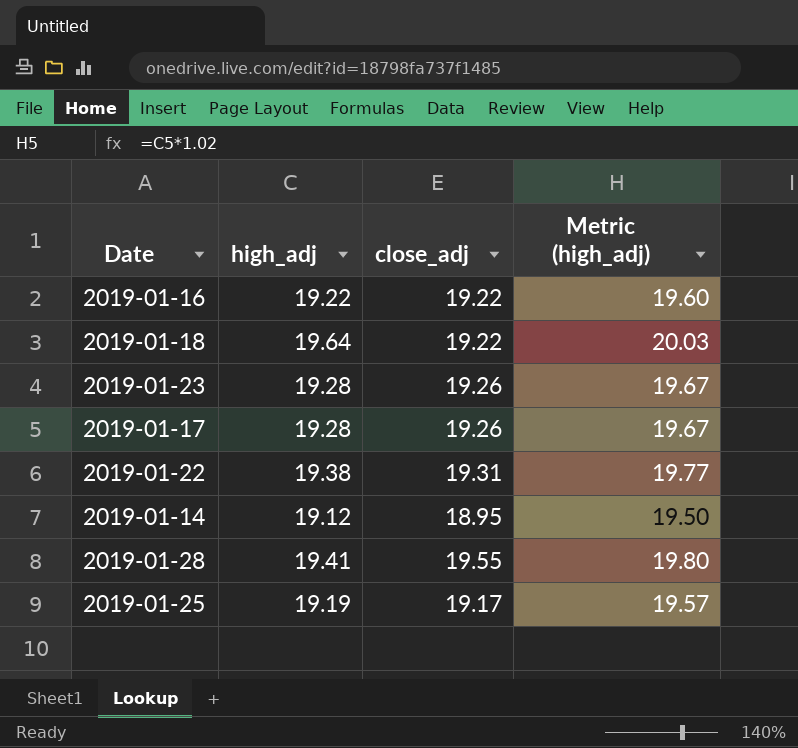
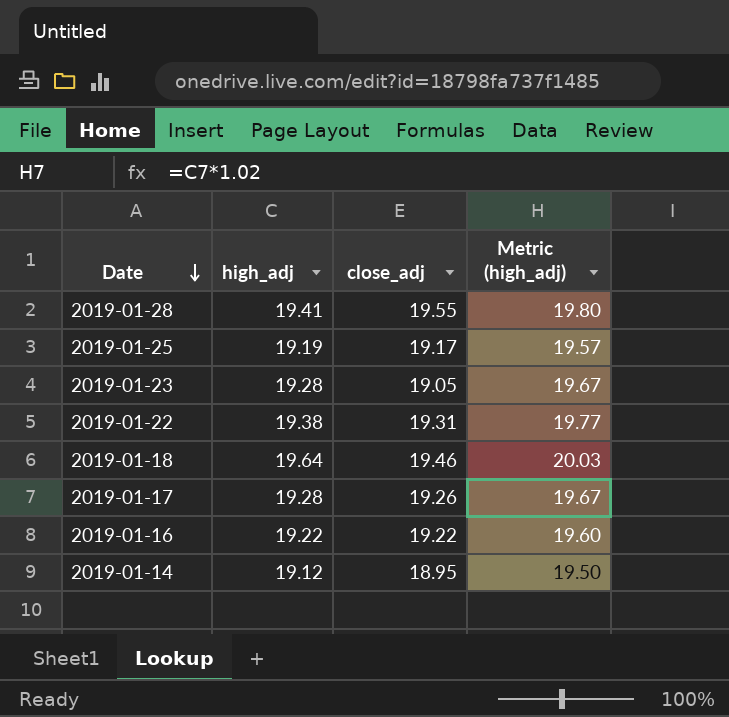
row order: none -> Date descending
2019-01-23 | close_adj: 19.26 -> 19.05
2019-01-18 | close_adj: 19.22 -> 19.46

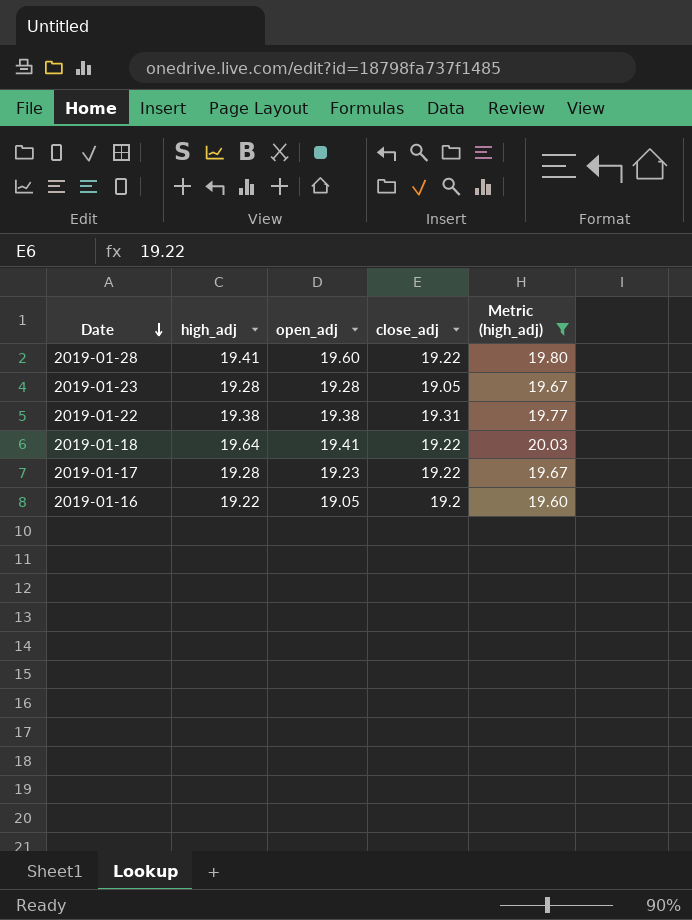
filter: none -> Metric (high_adj) >= 19.60
column open_adj | position: none -> 3
2019-01-28 | close_adj: 19.55 -> 19.22
2019-01-18 | close_adj: 19.46 -> 19.22
2019-01-17 | close_adj: 19.26 -> 19.22
2019-01-16 | close_adj: 19.22 -> 19.2

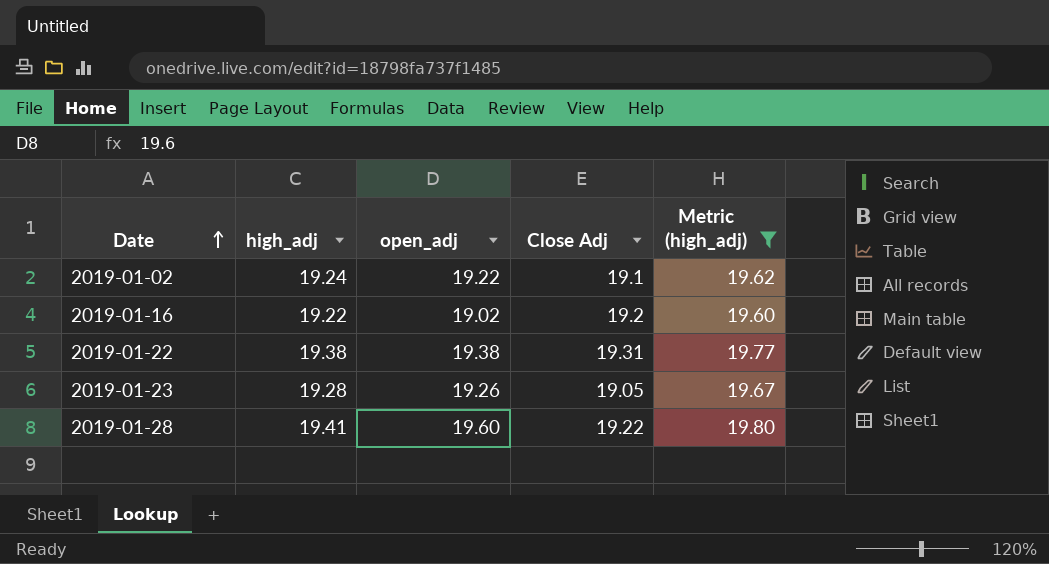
row order: Date descending -> Date ascending
column name: close_adj -> Close Adj
row 2019-01-18: 19.64 | 19.41 | 19.22 | 20.03 -> none
row 2019-01-17: 19.28 | 19.23 | 19.22 | 19.67 -> none
row 2019-01-02: none -> 19.24 | 19.22 | 19.1 | 19.62
2019-01-16 | open_adj: 19.05 -> 19.02
2019-01-23 | open_adj: 19.28 -> 19.26

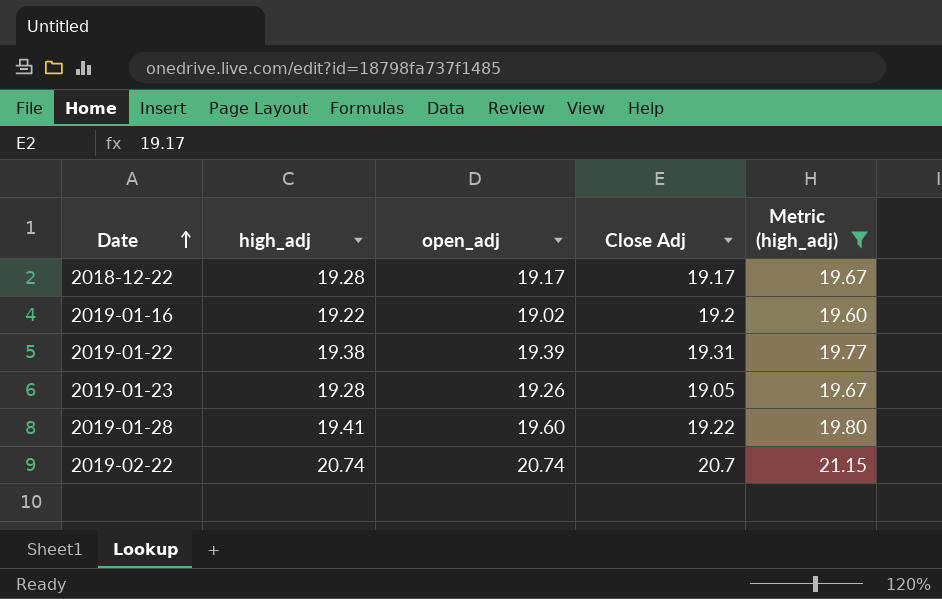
row 2019-01-02: 19.24 | 19.22 | 19.1 | 19.62 -> none
row 2018-12-22: none -> 19.28 | 19.17 | 19.17 | 19.67
2019-01-22 | open_adj: 19.38 -> 19.39
row 2019-02-22: none -> 20.74 | 20.74 | 20.7 | 21.15

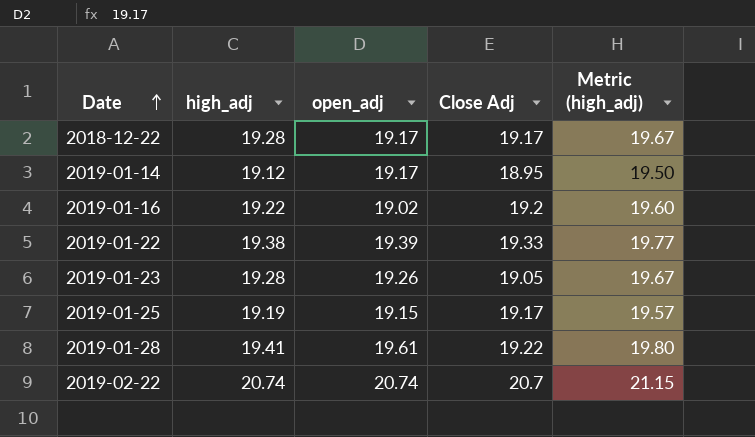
filter: Metric (high_adj) >= 19.60 -> none
2019-01-22 | Close Adj: 19.31 -> 19.33
2019-01-28 | open_adj: 19.60 -> 19.61

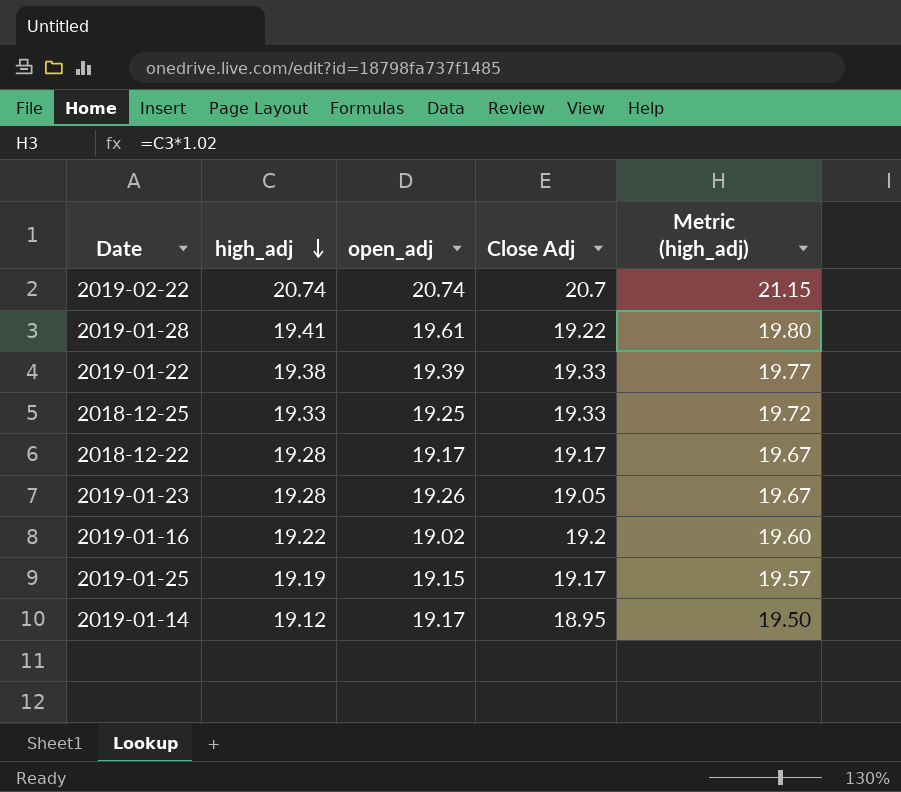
row order: Date ascending -> high_adj descending
row 2018-12-25: none -> 19.33 | 19.25 | 19.33 | 19.72

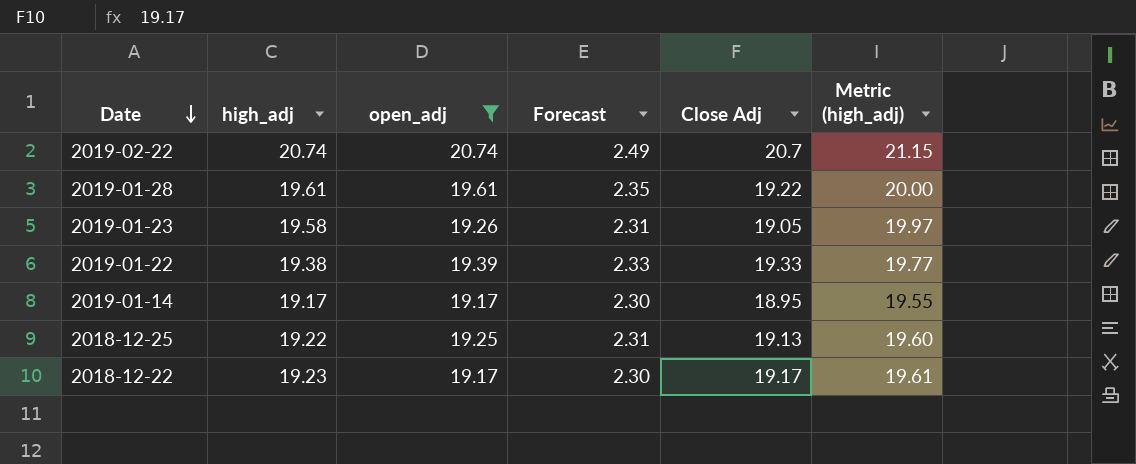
filter: none -> open_adj >= 19.17
row order: high_adj descending -> Date descending
column Forecast | formula: none -> [open_adj] * 0.12
2019-01-28 | high_adj: 19.41 -> 19.61
2019-01-28 | Metric (high_adj): 19.80 -> 20.00
2019-01-23 | high_adj: 19.28 -> 19.58
2019-01-23 | Metric (high_adj): 19.67 -> 19.97
2019-01-14 | high_adj: 19.12 -> 19.17
2019-01-14 | Metric (high_adj): 19.50 -> 19.55
2018-12-25 | high_adj: 19.33 -> 19.22
2018-12-25 | Close Adj: 19.33 -> 19.13
2018-12-25 | Metric (high_adj): 19.72 -> 19.60
2018-12-22 | high_adj: 19.28 -> 19.23
2018-12-22 | Metric (high_adj): 19.67 -> 19.61

